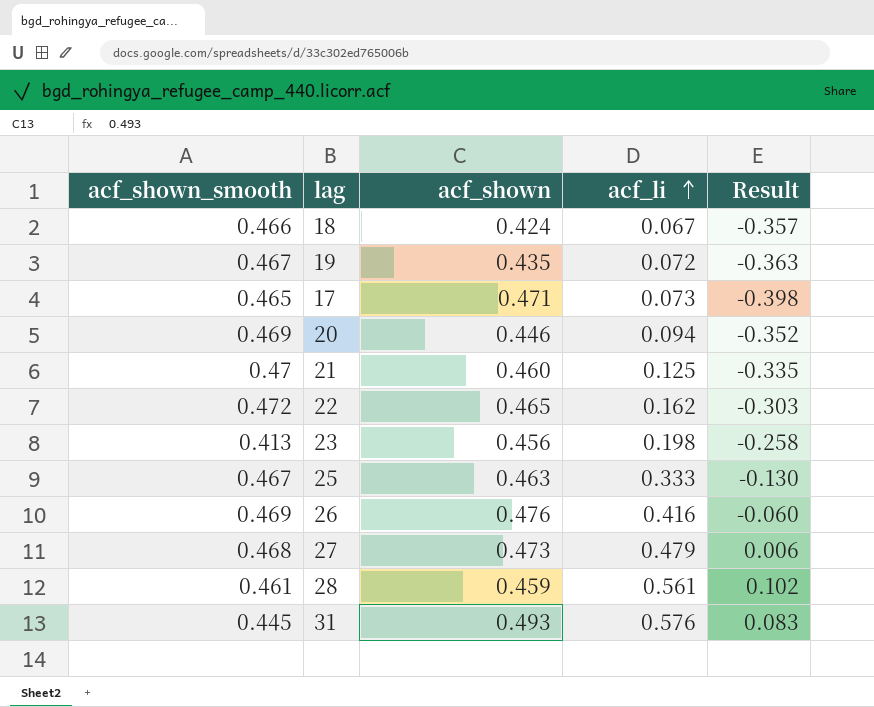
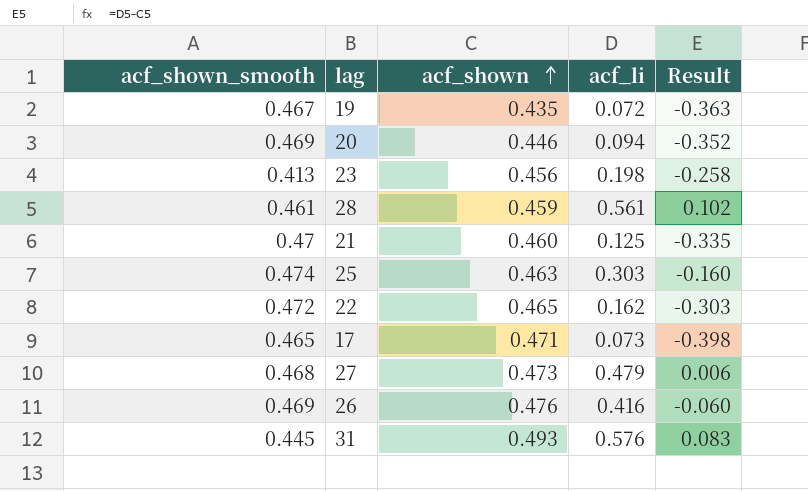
row order: acf_li ascending -> acf_shown ascending
row 18: 0.466 | 0.424 | 0.067 | -0.357 -> none
25 | acf_shown_smooth: 0.467 -> 0.474
25 | acf_li: 0.333 -> 0.303
25 | Result: -0.130 -> -0.160

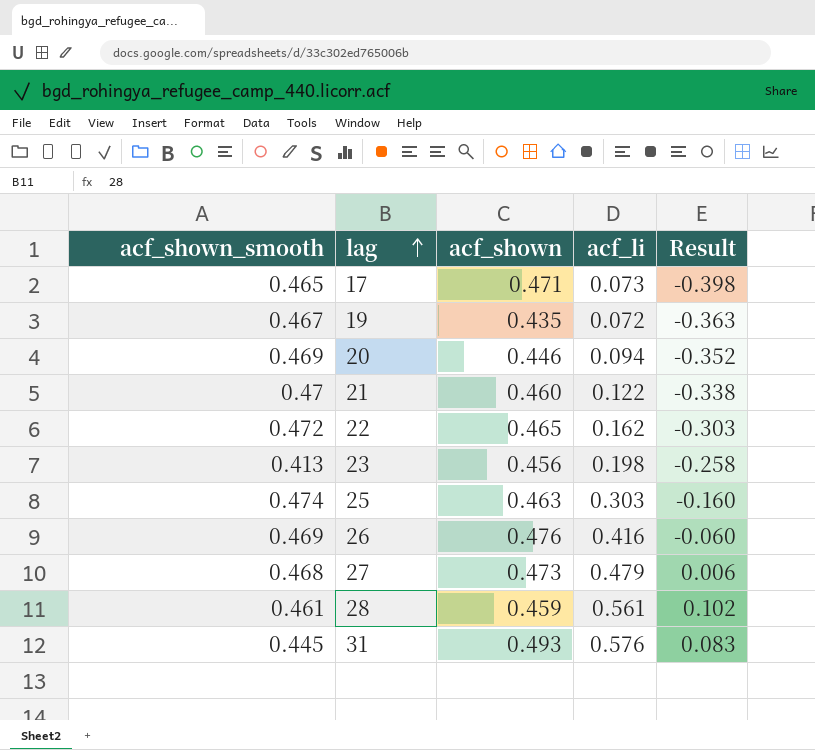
row order: acf_shown ascending -> lag ascending
21 | acf_li: 0.125 -> 0.122
21 | Result: -0.335 -> -0.338

